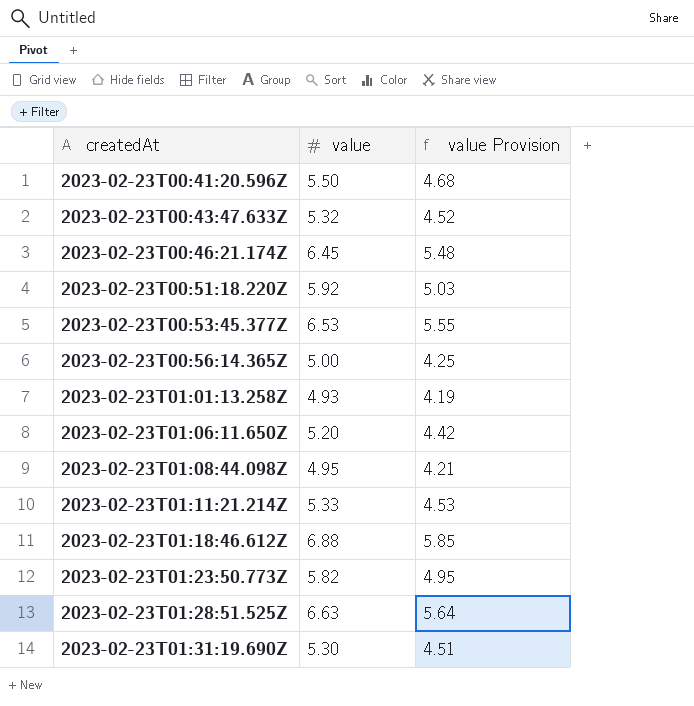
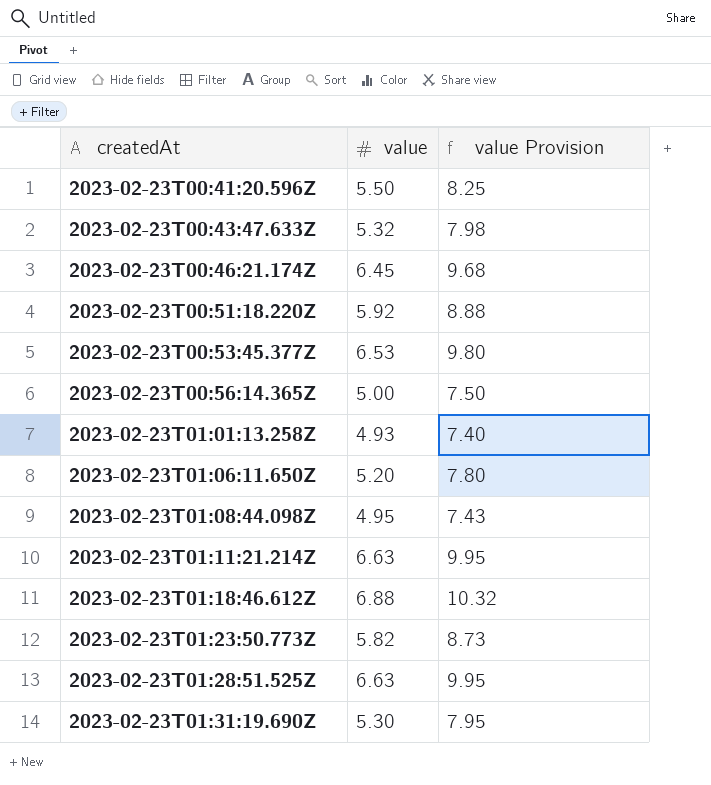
column value Provision | formula: [value] * 0.85 -> [value] * 1.5
2023-02-23T01:11:21.214Z | value: 5.33 -> 6.63

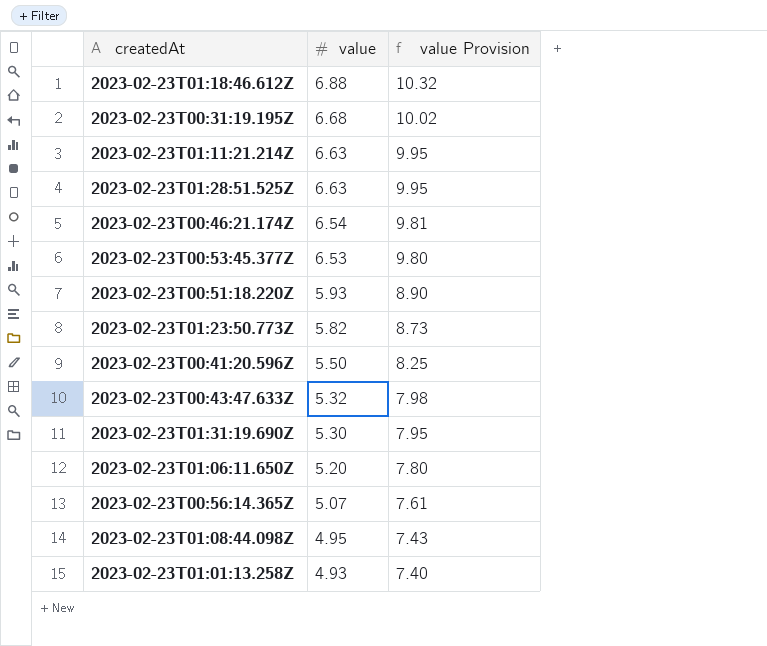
row order: createdAt ascending -> value descending
row 2023-02-23T00:31:19.195Z: none -> 6.68 | 10.02
2023-02-23T00:46:21.174Z | value: 6.45 -> 6.54
2023-02-23T00:46:21.174Z | value Provision: 9.68 -> 9.81
2023-02-23T00:51:18.220Z | value: 5.92 -> 5.93
2023-02-23T00:51:18.220Z | value Provision: 8.88 -> 8.90
2023-02-23T00:56:14.365Z | value: 5.00 -> 5.07
2023-02-23T00:56:14.365Z | value Provision: 7.50 -> 7.61

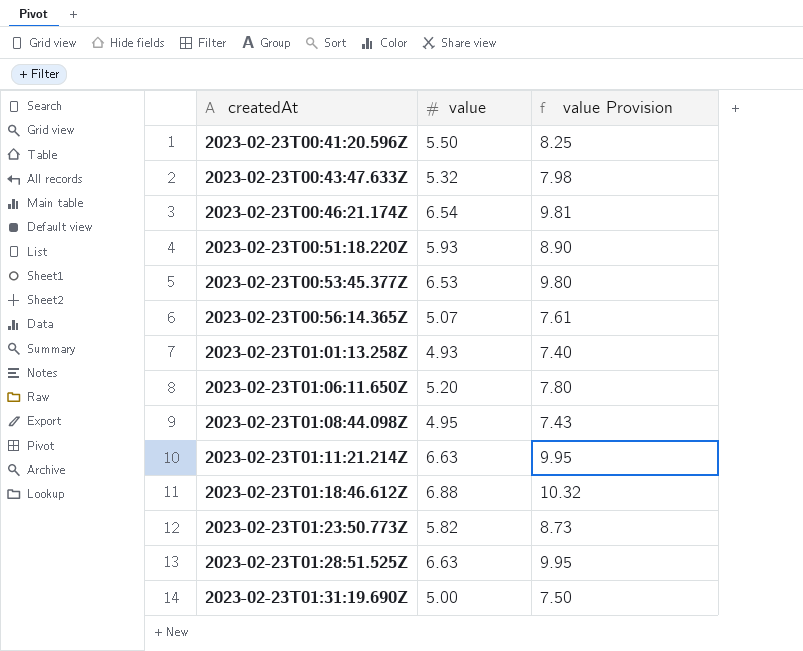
row order: value descending -> createdAt ascending
row 2023-02-23T00:31:19.195Z: 6.68 | 10.02 -> none
2023-02-23T01:31:19.690Z | value: 5.30 -> 5.00
2023-02-23T01:31:19.690Z | value Provision: 7.95 -> 7.50

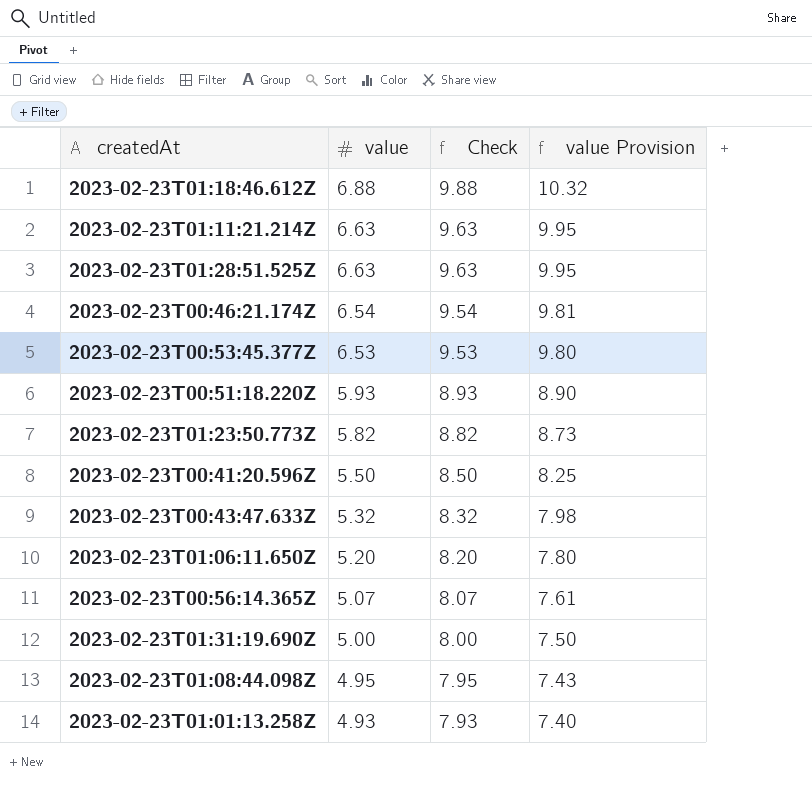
row order: createdAt ascending -> value descending
column Check | formula: none -> [value] + 3

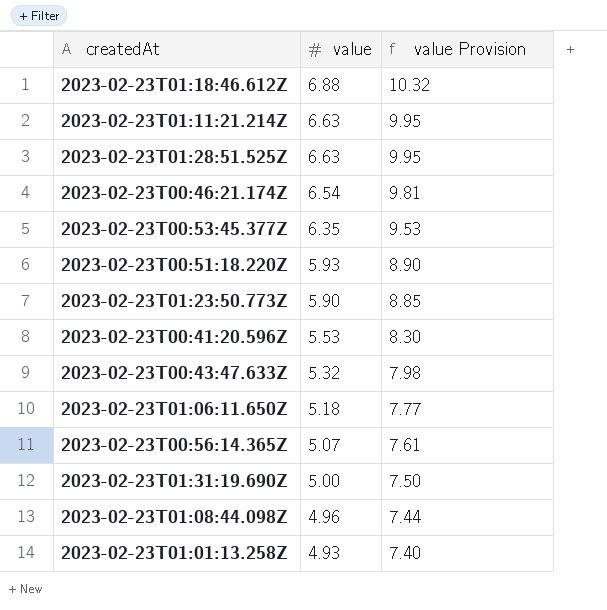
column Check | formula: [value] + 3 -> none
2023-02-23T00:53:45.377Z | value: 6.53 -> 6.35
2023-02-23T00:53:45.377Z | value Provision: 9.80 -> 9.53
2023-02-23T01:23:50.773Z | value: 5.82 -> 5.90
2023-02-23T01:23:50.773Z | value Provision: 8.73 -> 8.85
2023-02-23T00:41:20.596Z | value: 5.50 -> 5.53
2023-02-23T00:41:20.596Z | value Provision: 8.25 -> 8.30
2023-02-23T01:06:11.650Z | value: 5.20 -> 5.18
2023-02-23T01:06:11.650Z | value Provision: 7.80 -> 7.77
2023-02-23T01:08:44.098Z | value: 4.95 -> 4.96
2023-02-23T01:08:44.098Z | value Provision: 7.43 -> 7.44

